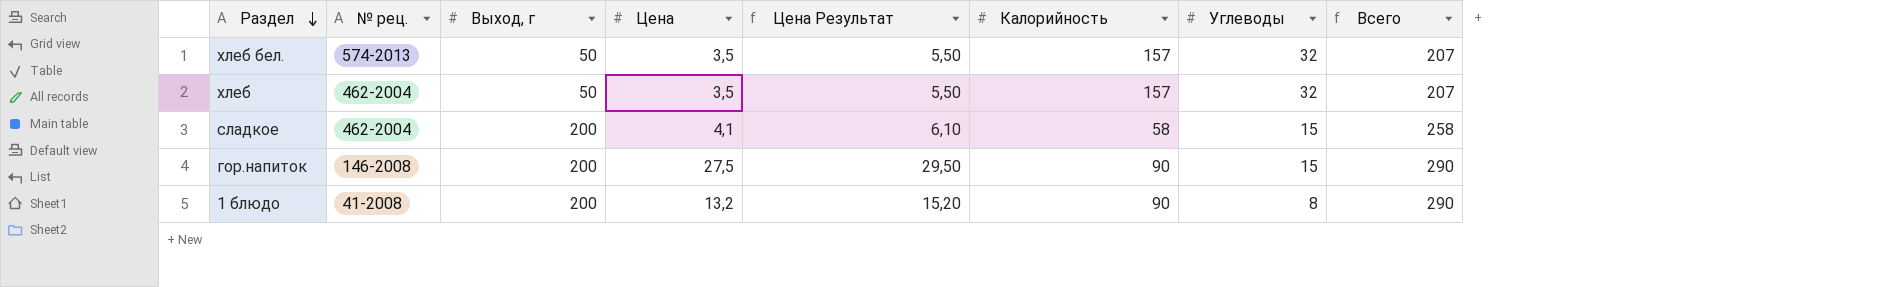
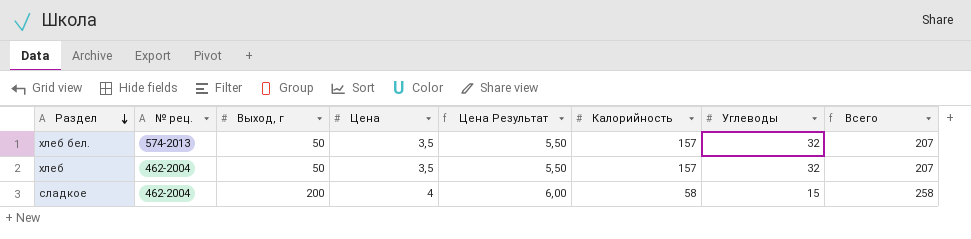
row гор.напиток: 146-2008 | 200 | 27,5 | 29,50 | 90 | 15 | 290 -> none
row 1 блюдо: 41-2008 | 200 | 13,2 | 15,20 | 90 | 8 | 290 -> none
сладкое | Цена: 4,1 -> 4
сладкое | Цена Результат: 6,10 -> 6,00

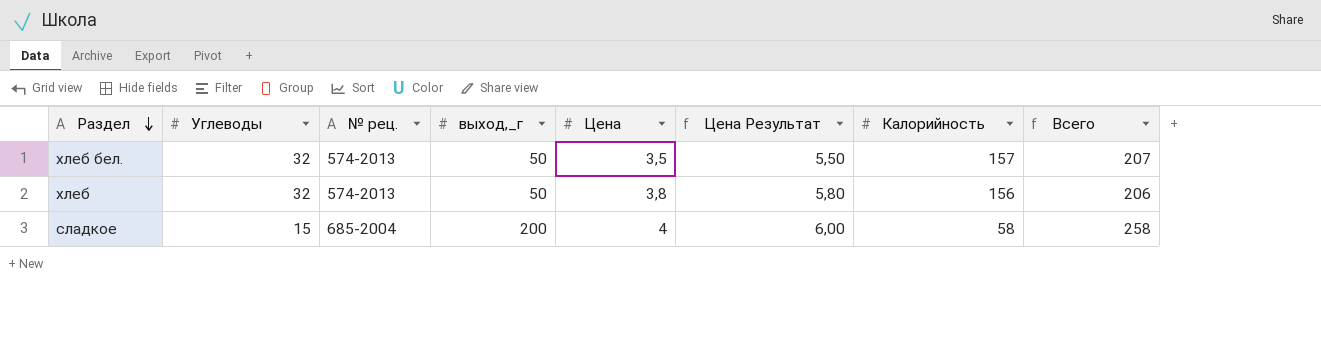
column Углеводы | position: 7 -> 2
column name: Выход, г -> выход,_г
хлеб | № рец.: 462-2004 -> 574-2013
хлеб | Цена: 3,5 -> 3,8
хлеб | Цена Результат: 5,50 -> 5,80
хлеб | Калорийность: 157 -> 156
хлеб | Всего: 207 -> 206
сладкое | № рец.: 462-2004 -> 685-2004

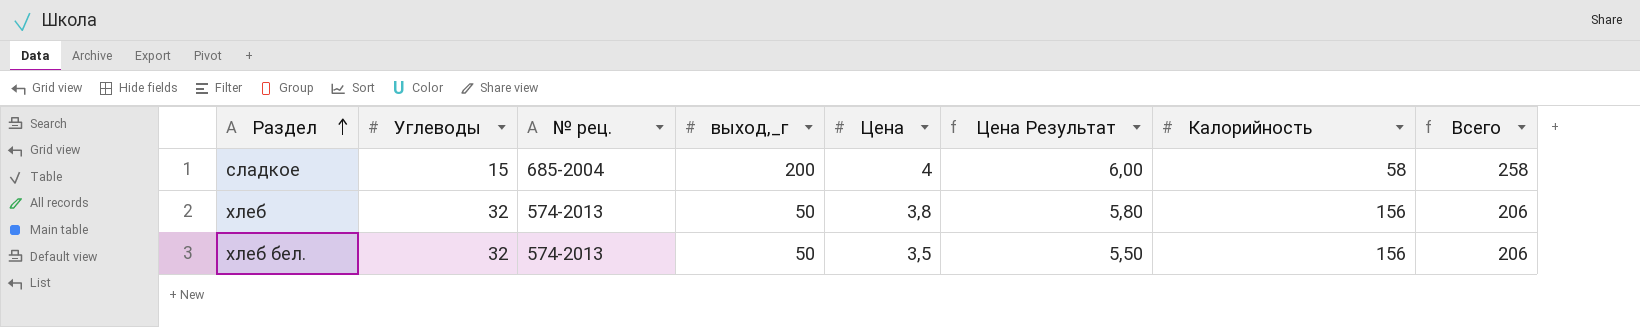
row order: Раздел descending -> Раздел ascending
хлеб бел. | Калорийность: 157 -> 156
хлеб бел. | Всего: 207 -> 206

